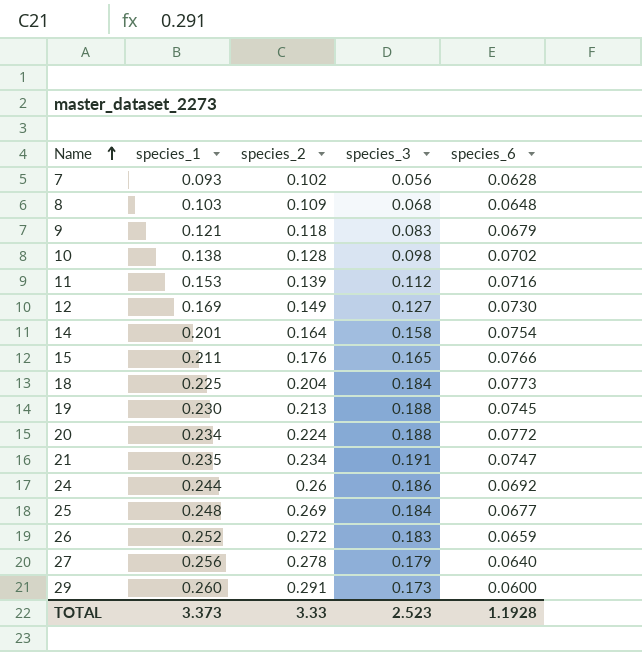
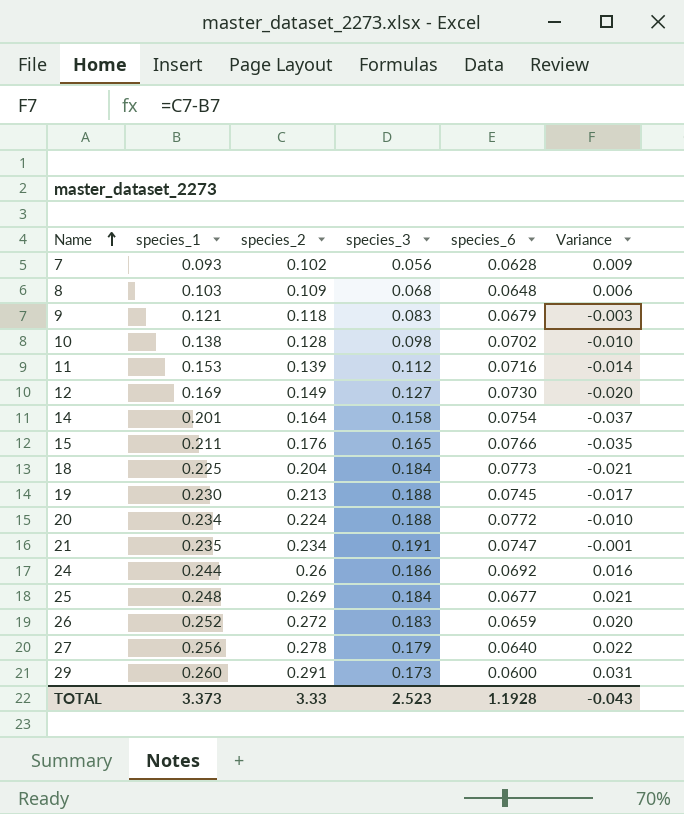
column Variance | formula: none -> [species_2] - [species_1]

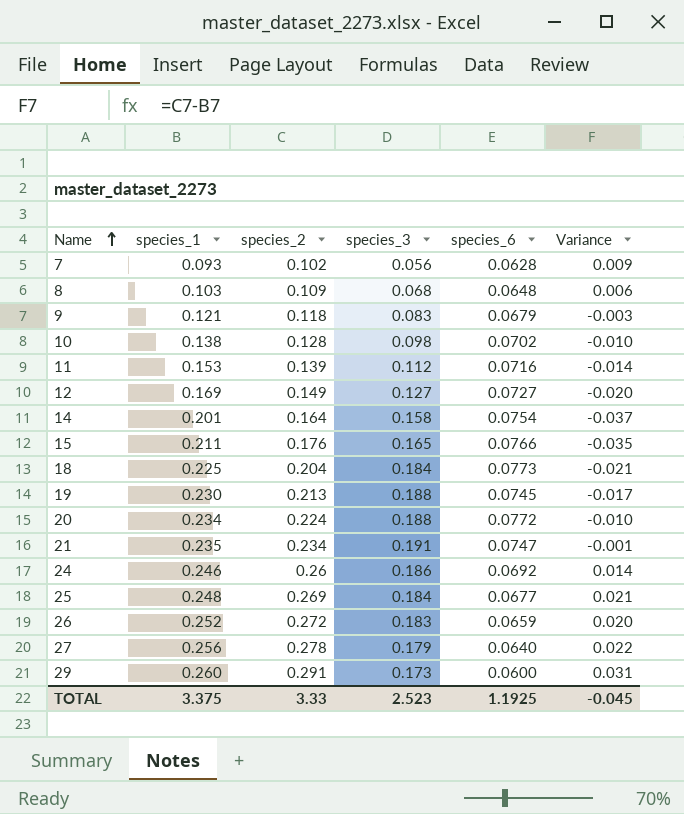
12 | species_6: 0.0730 -> 0.0727
24 | species_1: 0.244 -> 0.246
24 | Variance: 0.016 -> 0.014
TOTAL | species_1: 3.373 -> 3.375
TOTAL | species_6: 1.1928 -> 1.1925
TOTAL | Variance: -0.043 -> -0.045

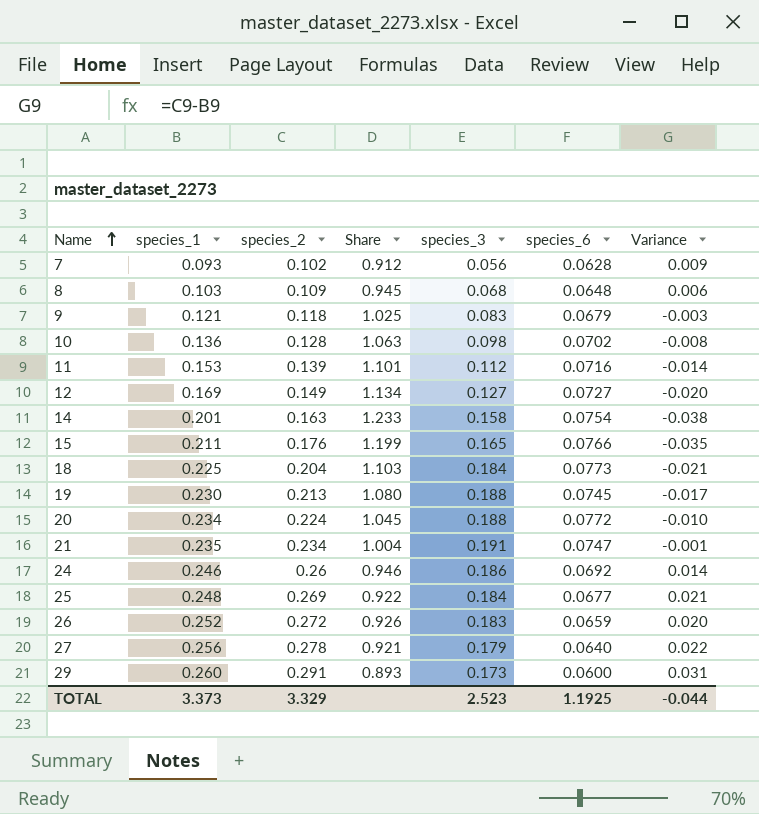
column Share | formula: none -> [species_1] / [species_2]
10 | species_1: 0.138 -> 0.136
10 | Variance: -0.010 -> -0.008
14 | species_2: 0.164 -> 0.163
14 | Variance: -0.037 -> -0.038
TOTAL | species_1: 3.375 -> 3.373
TOTAL | species_2: 3.33 -> 3.329
TOTAL | Variance: -0.045 -> -0.044

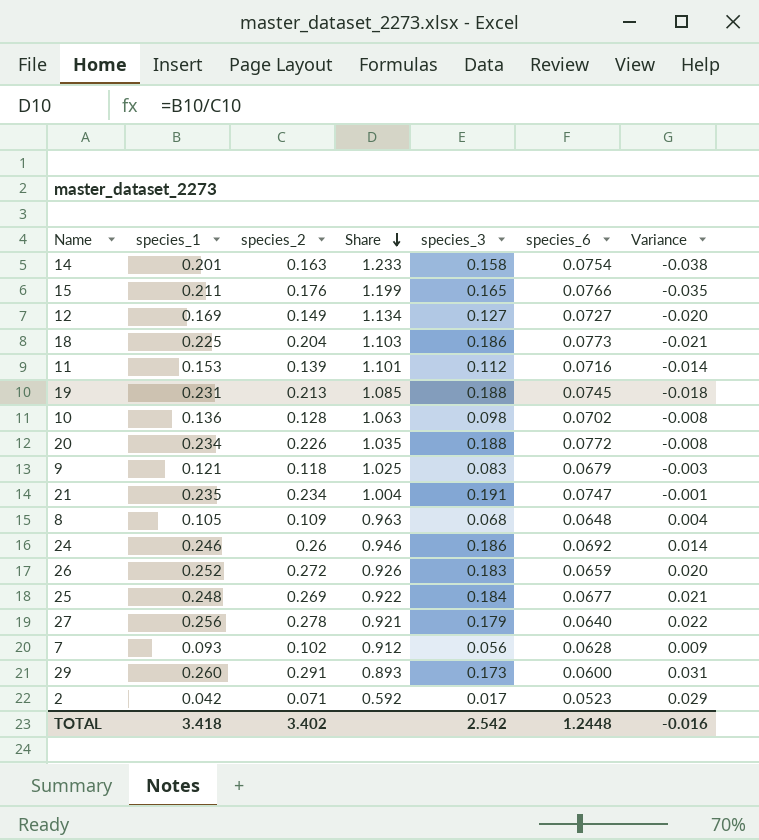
row order: Name ascending -> Share descending
18 | species_3: 0.184 -> 0.186
19 | species_1: 0.230 -> 0.231
19 | Share: 1.080 -> 1.085
19 | Variance: -0.017 -> -0.018
20 | species_2: 0.224 -> 0.226
20 | Share: 1.045 -> 1.035
20 | Variance: -0.010 -> -0.008
8 | species_1: 0.103 -> 0.105
8 | Share: 0.945 -> 0.963
8 | Variance: 0.006 -> 0.004
row 2: none -> 0.042 | 0.071 | 0.592 | 0.017 | 0.0523 | 0.029
TOTAL | species_1: 3.373 -> 3.418
TOTAL | species_2: 3.329 -> 3.402
TOTAL | species_3: 2.523 -> 2.542
TOTAL | species_6: 1.1925 -> 1.2448
TOTAL | Variance: -0.044 -> -0.016

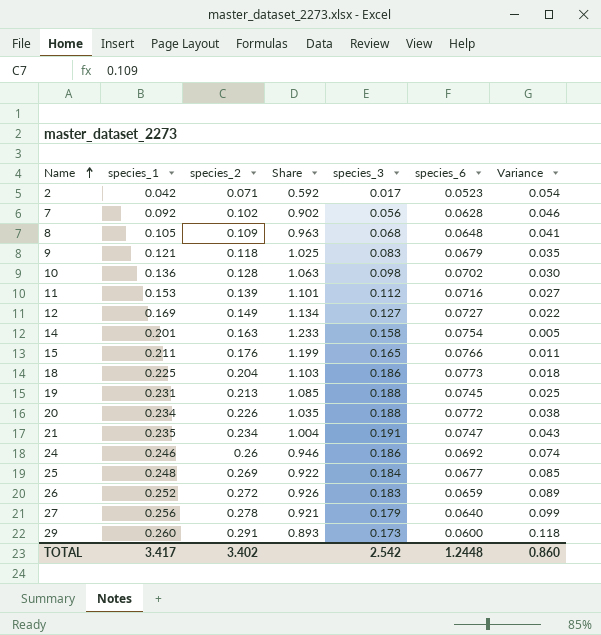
row order: Share descending -> Name ascending
column Variance | formula: [species_2] - [species_1] -> [species_2] - [species_3]
7 | species_1: 0.093 -> 0.092
7 | Share: 0.912 -> 0.902
TOTAL | species_1: 3.418 -> 3.417
TOTAL | Variance: -0.016 -> 0.860

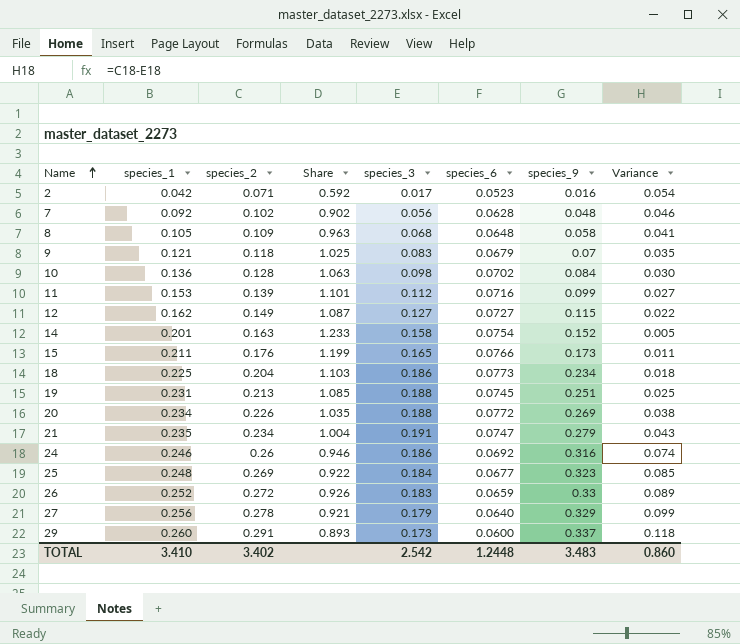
column species_9 | position: none -> 7
12 | species_1: 0.169 -> 0.162
12 | Share: 1.134 -> 1.087
TOTAL | species_1: 3.417 -> 3.410

